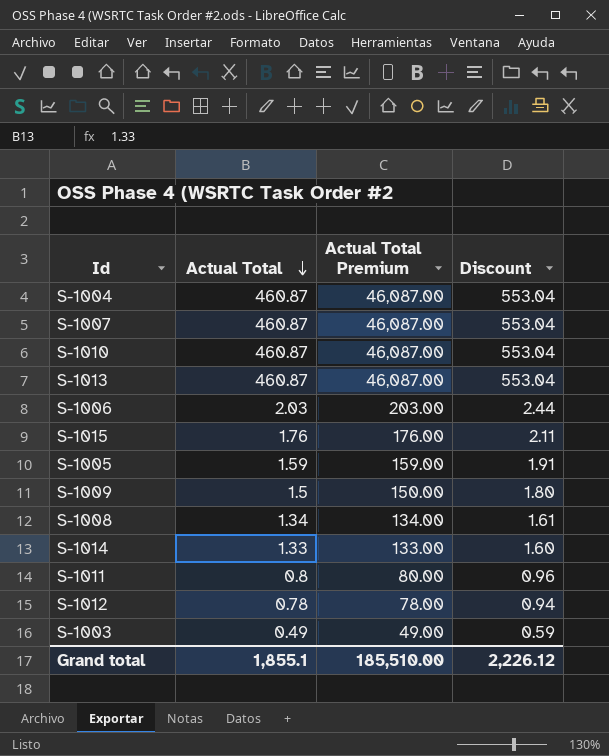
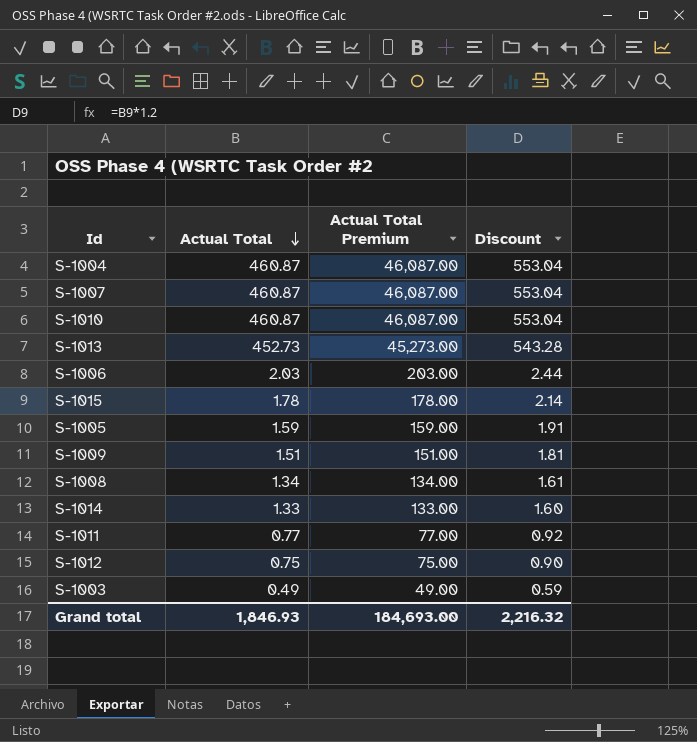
S-1013 | Actual Total: 460.87 -> 452.73
S-1013 | Actual Total Premium: 46,087.00 -> 45,273.00
S-1013 | Discount: 553.04 -> 543.28
S-1015 | Actual Total: 1.76 -> 1.78
S-1015 | Actual Total Premium: 176.00 -> 178.00
S-1015 | Discount: 2.11 -> 2.14
S-1009 | Actual Total: 1.5 -> 1.51
S-1009 | Actual Total Premium: 150.00 -> 151.00
S-1009 | Discount: 1.80 -> 1.81
S-1011 | Actual Total: 0.8 -> 0.77
S-1011 | Actual Total Premium: 80.00 -> 77.00
S-1011 | Discount: 0.96 -> 0.92
S-1012 | Actual Total: 0.78 -> 0.75
S-1012 | Actual Total Premium: 78.00 -> 75.00
S-1012 | Discount: 0.94 -> 0.90
Grand total | Actual Total: 1,855.1 -> 1,846.93
Grand total | Actual Total Premium: 185,510.00 -> 184,693.00
Grand total | Discount: 2,226.12 -> 2,216.32

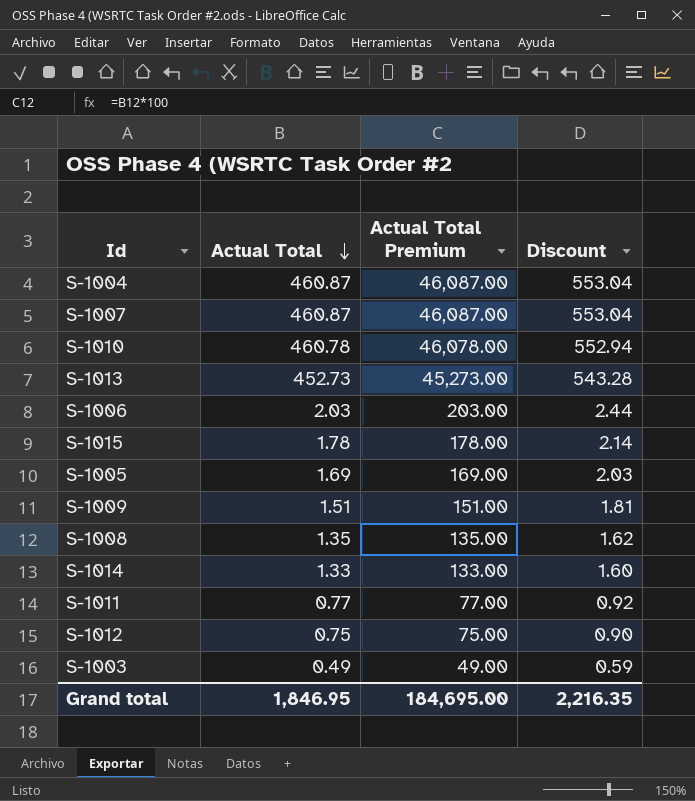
S-1010 | Actual Total: 460.87 -> 460.78
S-1010 | Actual Total Premium: 46,087.00 -> 46,078.00
S-1010 | Discount: 553.04 -> 552.94
S-1005 | Actual Total: 1.59 -> 1.69
S-1005 | Actual Total Premium: 159.00 -> 169.00
S-1005 | Discount: 1.91 -> 2.03
S-1008 | Actual Total: 1.34 -> 1.35
S-1008 | Actual Total Premium: 134.00 -> 135.00
S-1008 | Discount: 1.61 -> 1.62
Grand total | Actual Total: 1,846.93 -> 1,846.95
Grand total | Actual Total Premium: 184,693.00 -> 184,695.00
Grand total | Discount: 2,216.32 -> 2,216.35

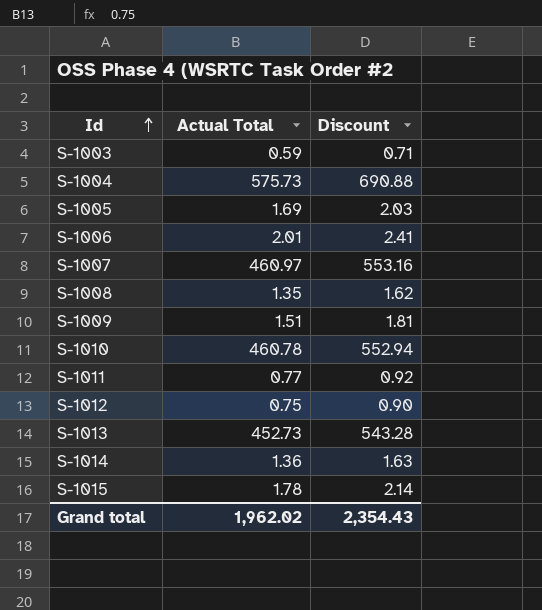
row order: Actual Total descending -> Id ascending
column Actual Total Premium | formula: [Actual Total] * 100 -> none
S-1003 | Actual Total: 0.49 -> 0.59
S-1003 | Discount: 0.59 -> 0.71
S-1004 | Actual Total: 460.87 -> 575.73
S-1004 | Discount: 553.04 -> 690.88
S-1006 | Actual Total: 2.03 -> 2.01
S-1006 | Discount: 2.44 -> 2.41
S-1007 | Actual Total: 460.87 -> 460.97
S-1007 | Discount: 553.04 -> 553.16
S-1014 | Actual Total: 1.33 -> 1.36
S-1014 | Discount: 1.60 -> 1.63
Grand total | Actual Total: 1,846.95 -> 1,962.02
Grand total | Discount: 2,216.35 -> 2,354.43

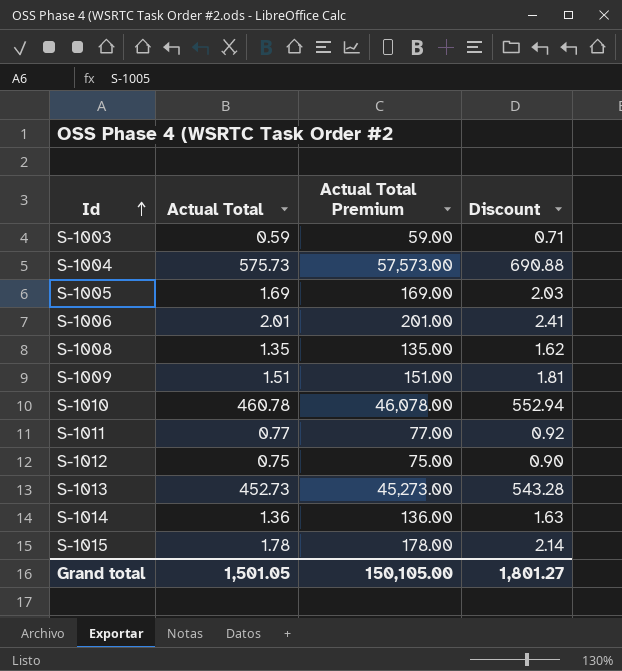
column Actual Total Premium | formula: none -> [Actual Total] * 100
row S-1007: 460.97 | 553.16 -> none
Grand total | Actual Total: 1,962.02 -> 1,501.05
Grand total | Discount: 2,354.43 -> 1,801.27

